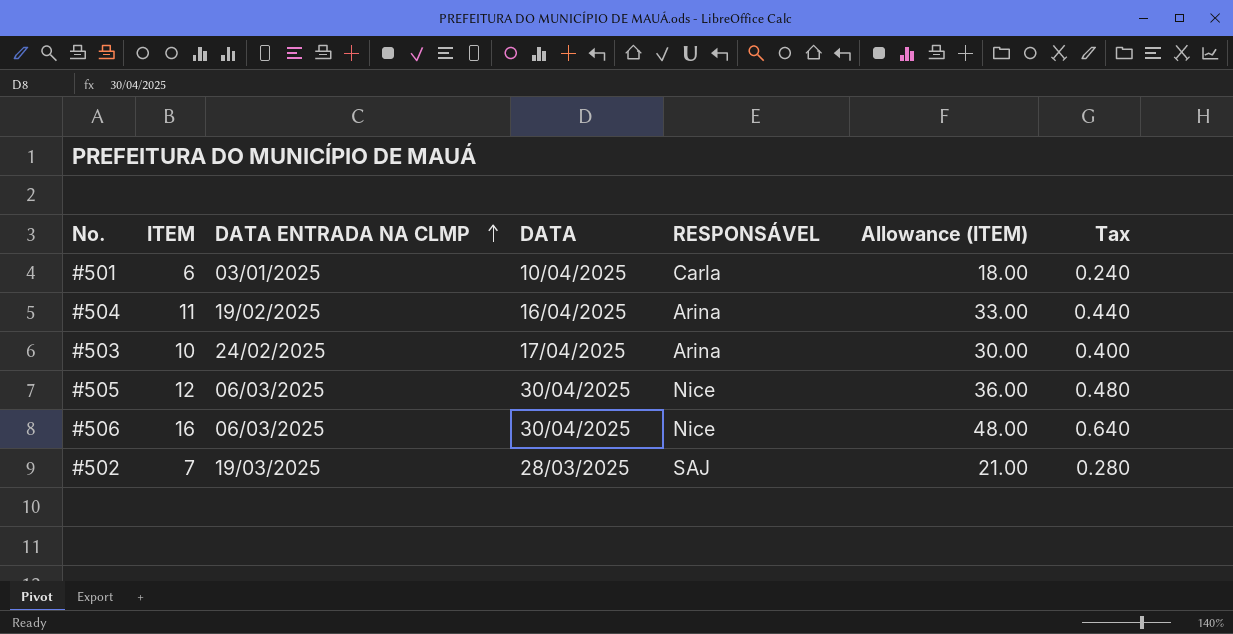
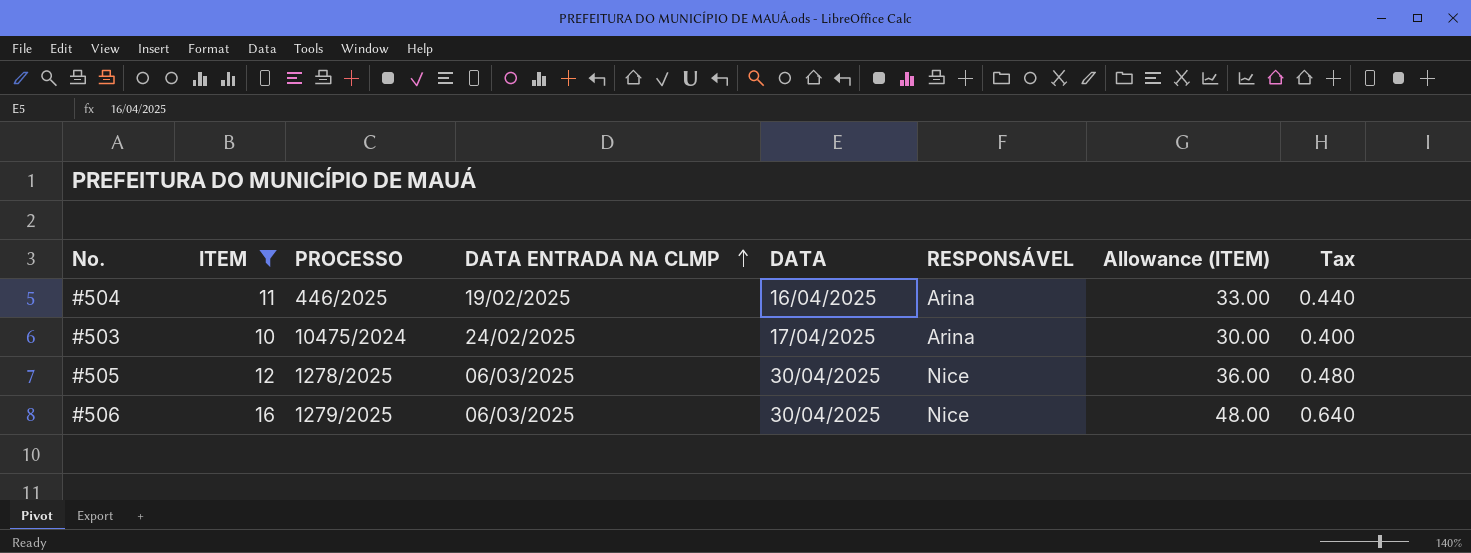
filter: none -> ITEM >= 10
column PROCESSO | position: none -> 3

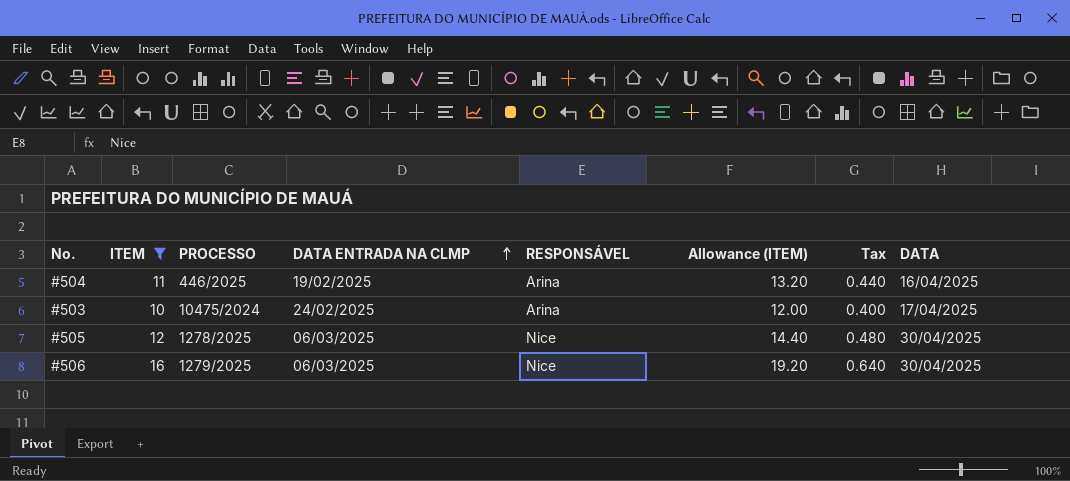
column Allowance (ITEM) | formula: [ITEM] * 3 -> [ITEM] * 1.2
column DATA | position: 5 -> 8

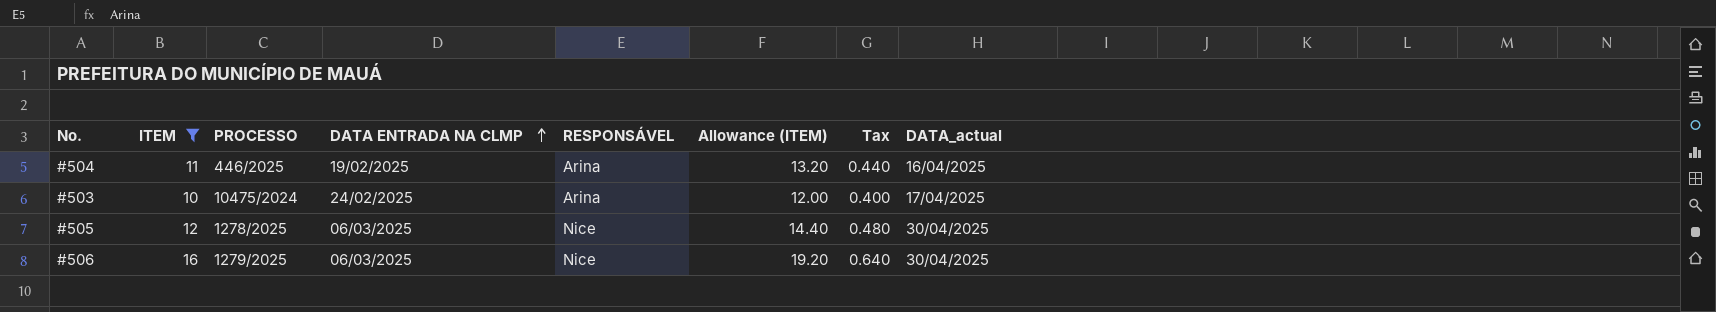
column name: DATA -> DATA_actual

